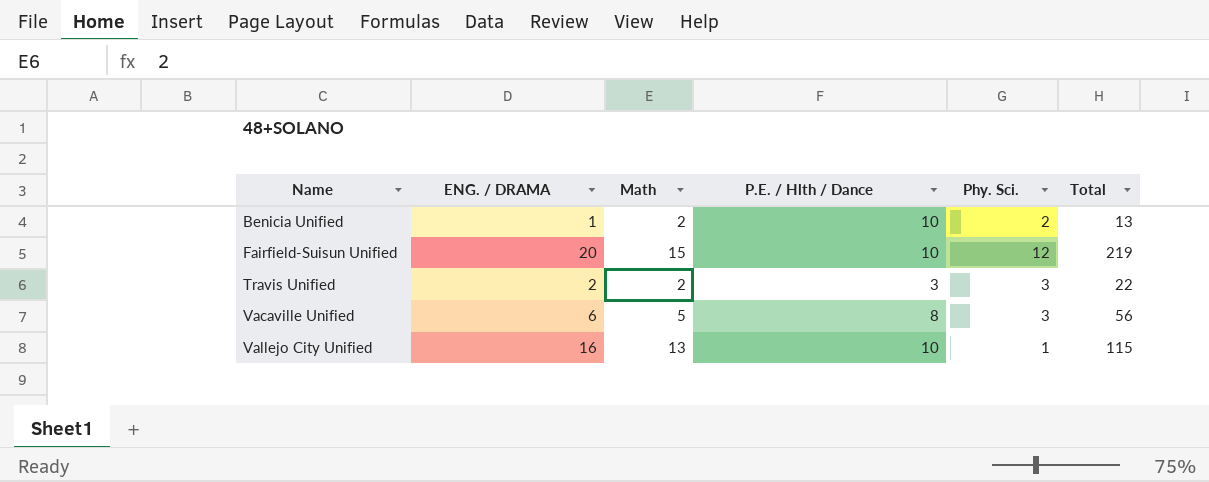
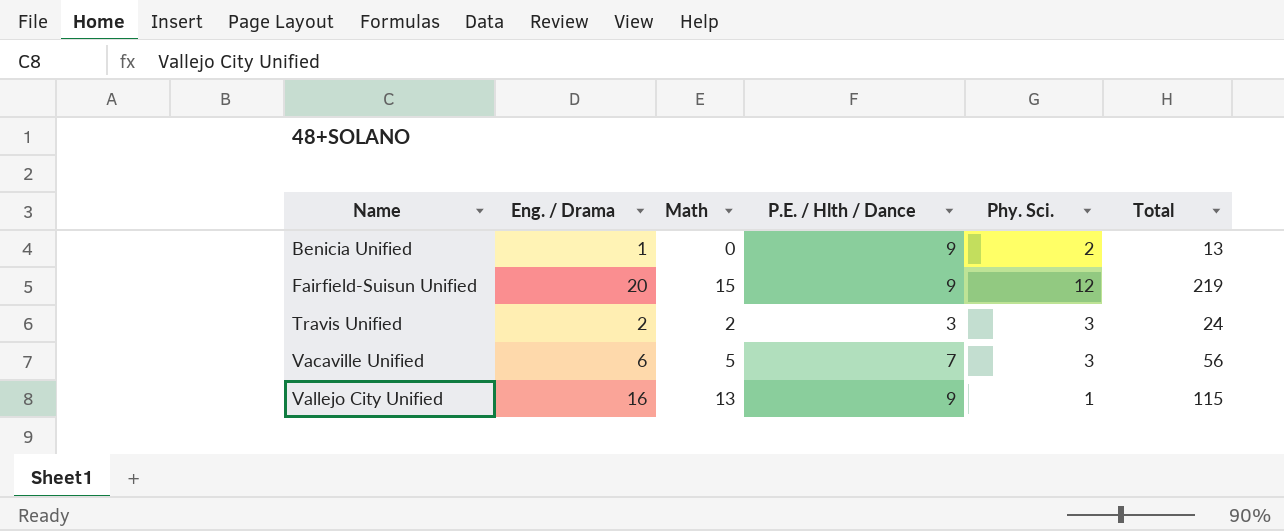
column name: ENG. / DRAMA -> Eng. / Drama
Benicia Unified | Math: 2 -> 0
Benicia Unified | P.E. / Hlth / Dance: 10 -> 9
Fairfield-Suisun Unified | P.E. / Hlth / Dance: 10 -> 9
Travis Unified | Total: 22 -> 24
Vacaville Unified | P.E. / Hlth / Dance: 8 -> 7
Vallejo City Unified | P.E. / Hlth / Dance: 10 -> 9

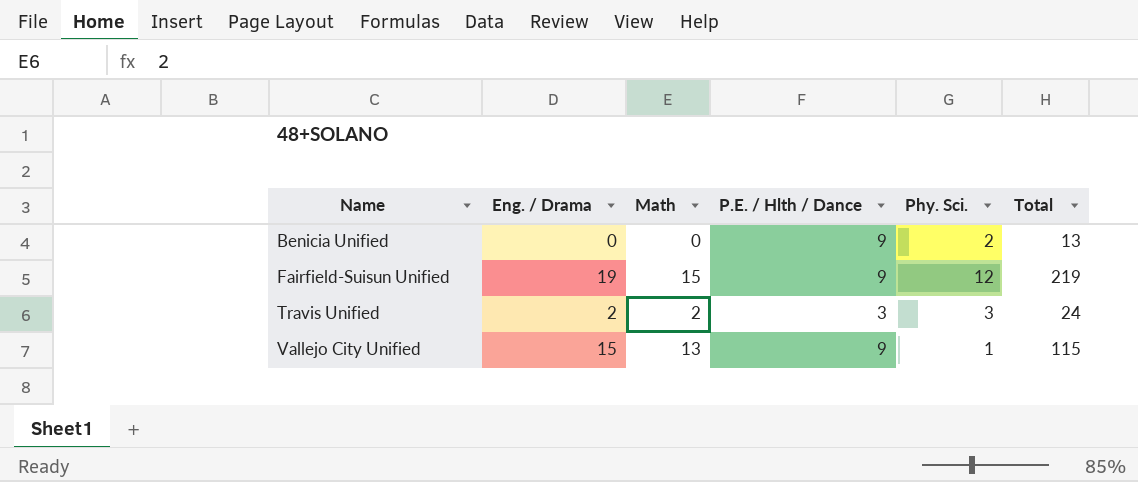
row Vacaville Unified: 6 | 5 | 7 | 3 | 56 -> none
Benicia Unified | Eng. / Drama: 1 -> 0
Fairfield-Suisun Unified | Eng. / Drama: 20 -> 19
Vallejo City Unified | Eng. / Drama: 16 -> 15

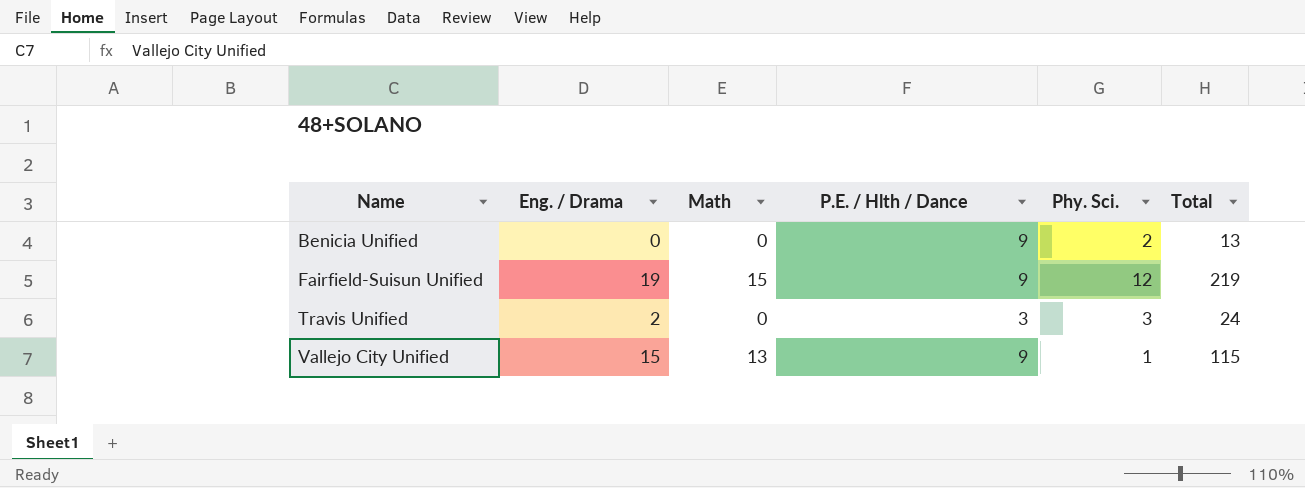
Travis Unified | Math: 2 -> 0

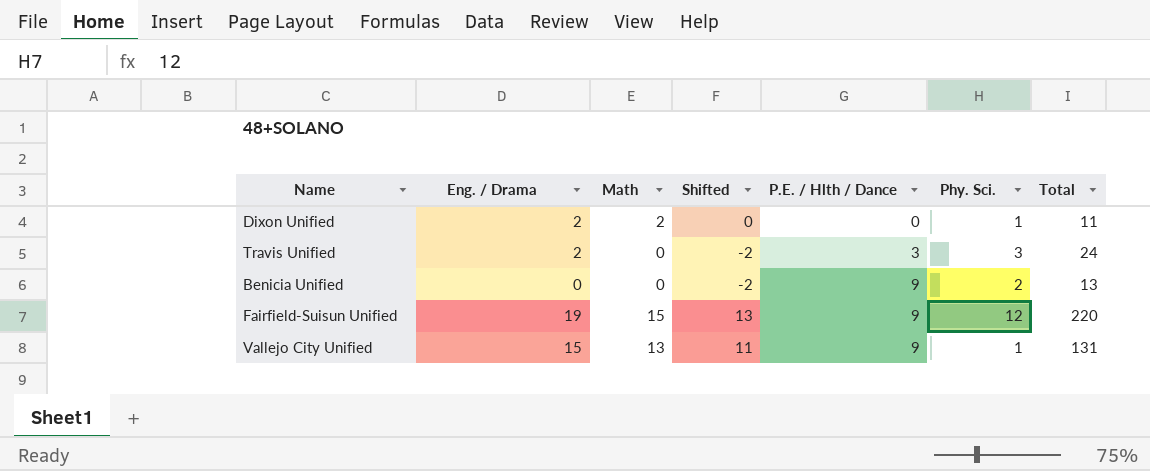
row order: Name ascending -> P.E. / Hlth / Dance ascending
column Shifted | formula: none -> [Math] - 2
row Dixon Unified: none -> 2 | 2 | 0 | 0 | 1 | 11
Fairfield-Suisun Unified | Total: 219 -> 220
Vallejo City Unified | Total: 115 -> 131

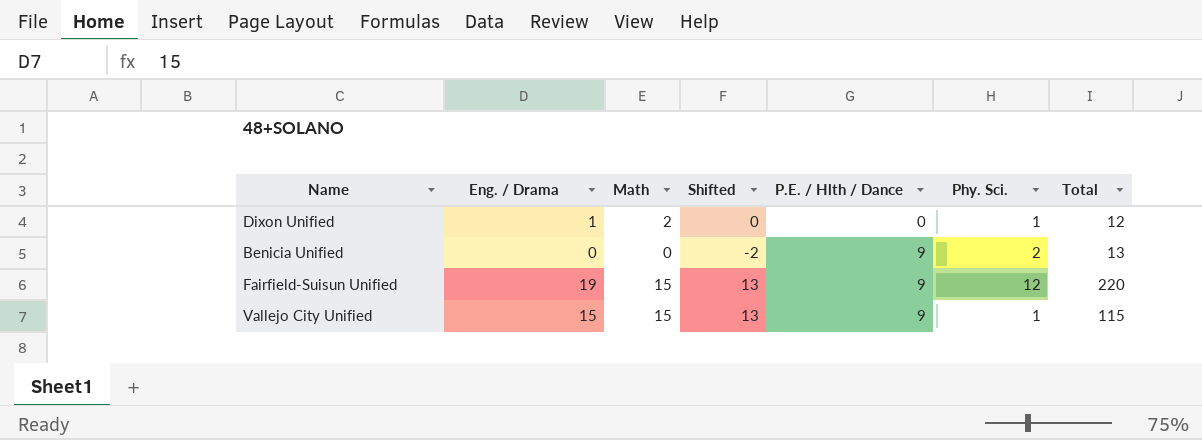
row Travis Unified: 2 | 0 | -2 | 3 | 3 | 24 -> none
Dixon Unified | Eng. / Drama: 2 -> 1
Dixon Unified | Total: 11 -> 12
Vallejo City Unified | Math: 13 -> 15
Vallejo City Unified | Shifted: 11 -> 13
Vallejo City Unified | Total: 131 -> 115

